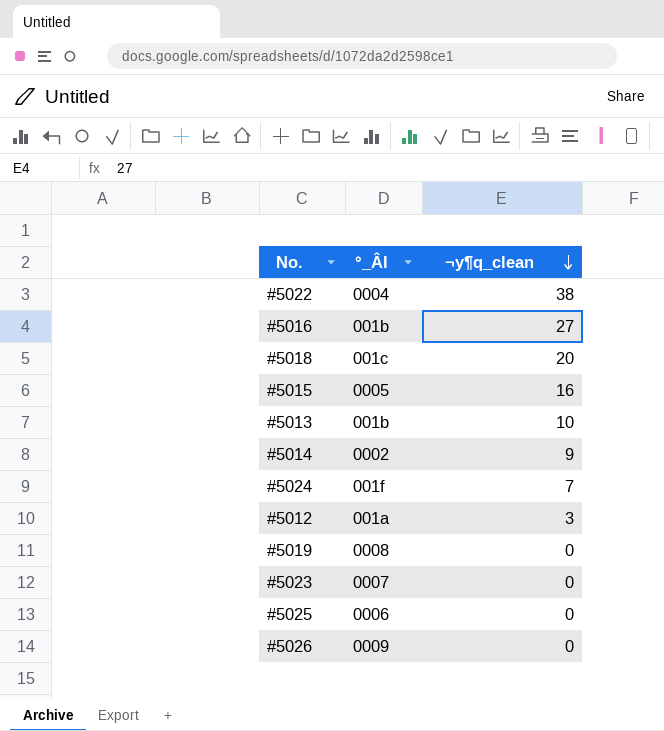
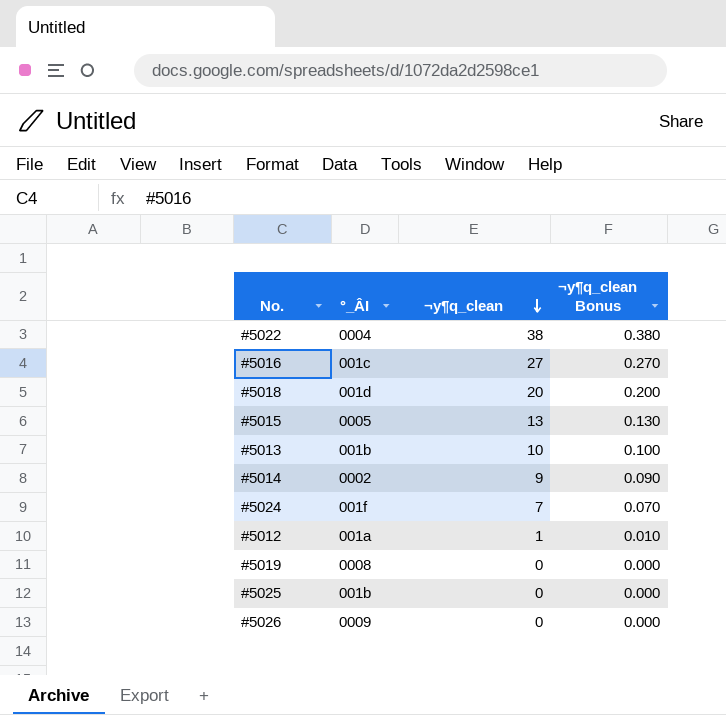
column ¬y¶q_clean Bonus | formula: none -> [¬y¶q_clean] * 0.01
row #5023: 0007 | 0 -> none
#5016 | °_ÂI: 001b -> 001c
#5018 | °_ÂI: 001c -> 001d
#5015 | ¬y¶q_clean: 16 -> 13
#5012 | ¬y¶q_clean: 3 -> 1
#5025 | °_ÂI: 0006 -> 001b

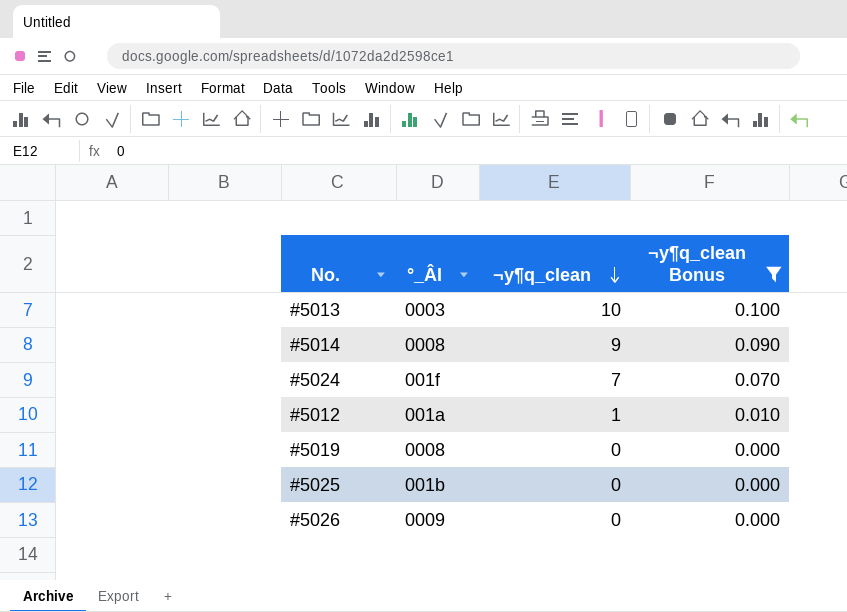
filter: none -> ¬y¶q_clean Bonus <= 0.100
#5013 | °_ÂI: 001b -> 0003
#5014 | °_ÂI: 0002 -> 0008

